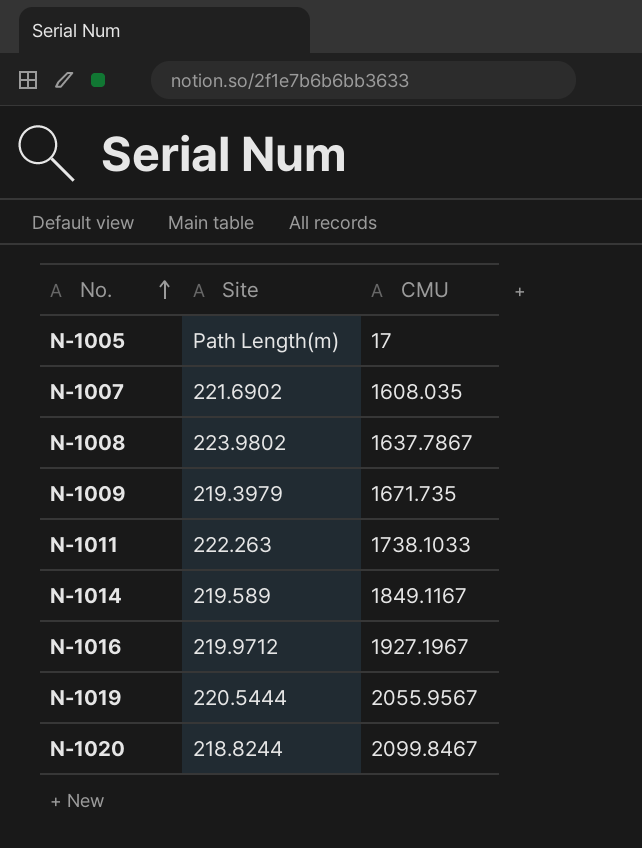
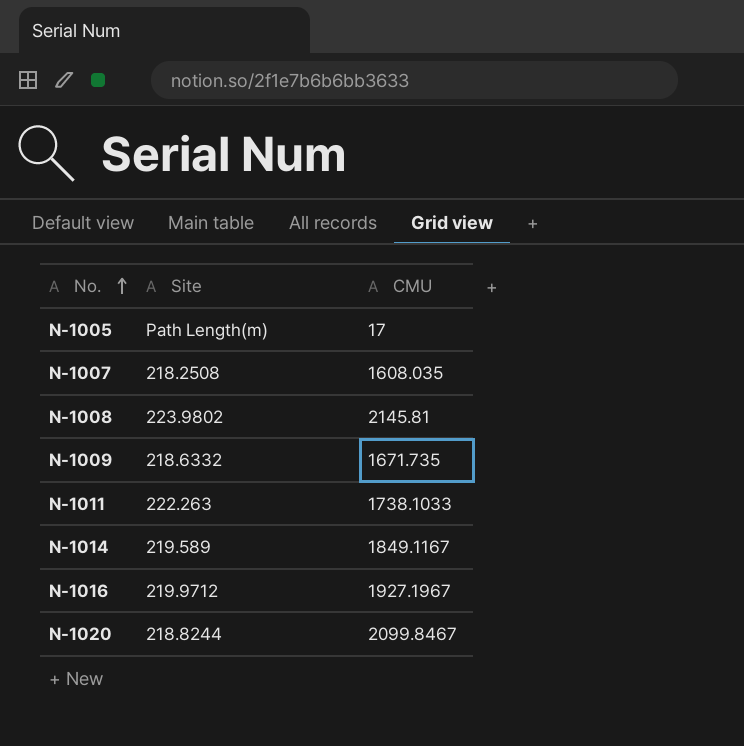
row N-1019: 220.5444 | 2055.9567 -> none
N-1007 | Site: 221.6902 -> 218.2508
N-1008 | CMU: 1637.7867 -> 2145.81
N-1009 | Site: 219.3979 -> 218.6332

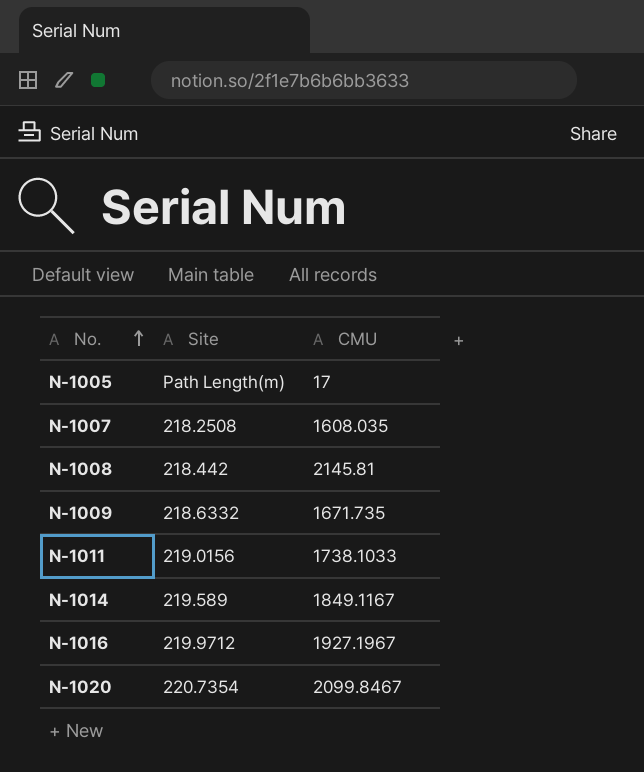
N-1008 | Site: 223.9802 -> 218.442
N-1011 | Site: 222.263 -> 219.0156
N-1020 | Site: 218.8244 -> 220.7354

